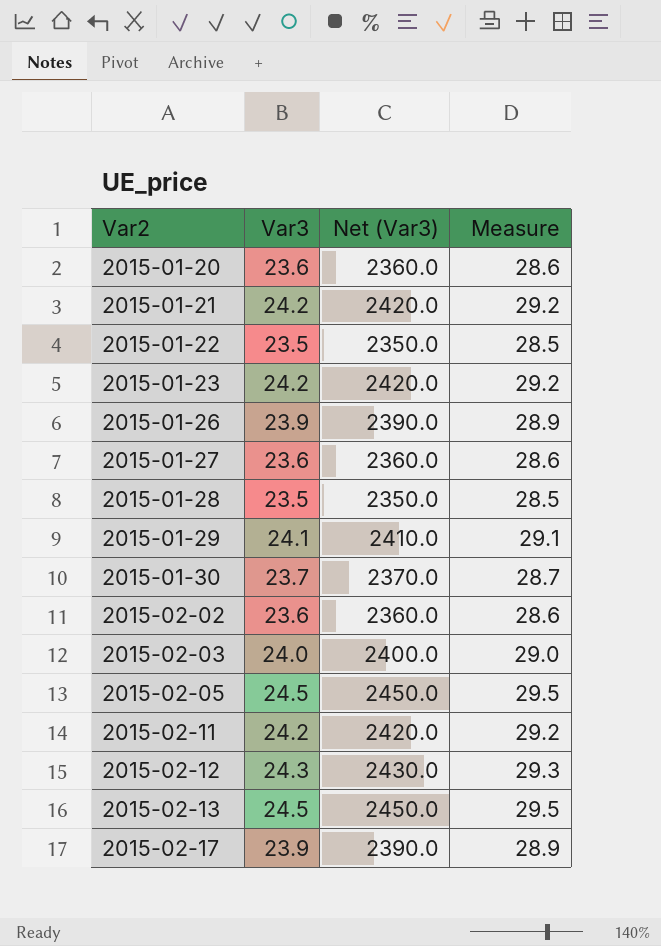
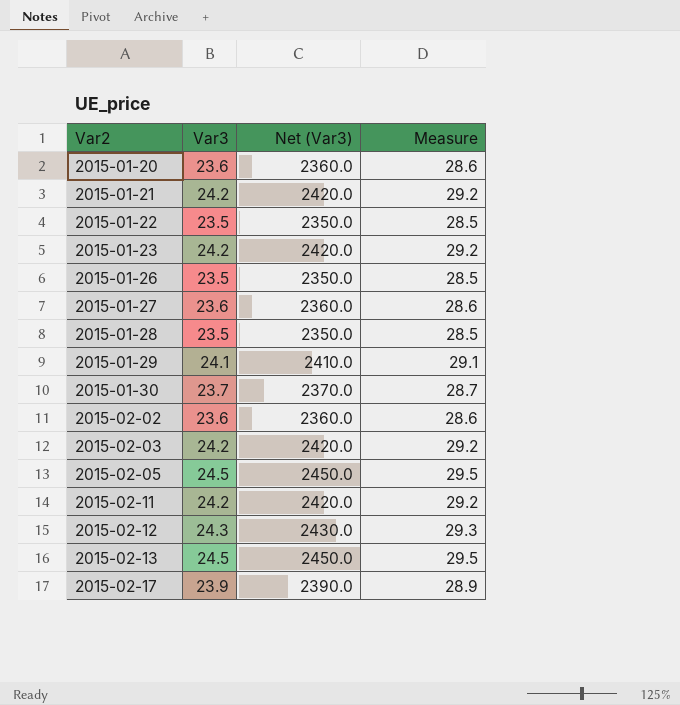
2015-01-26 | Var3: 23.9 -> 23.5
2015-01-26 | Net (Var3): 2390.0 -> 2350.0
2015-01-26 | Measure: 28.9 -> 28.5
2015-02-03 | Var3: 24.0 -> 24.2
2015-02-03 | Net (Var3): 2400.0 -> 2420.0
2015-02-03 | Measure: 29.0 -> 29.2

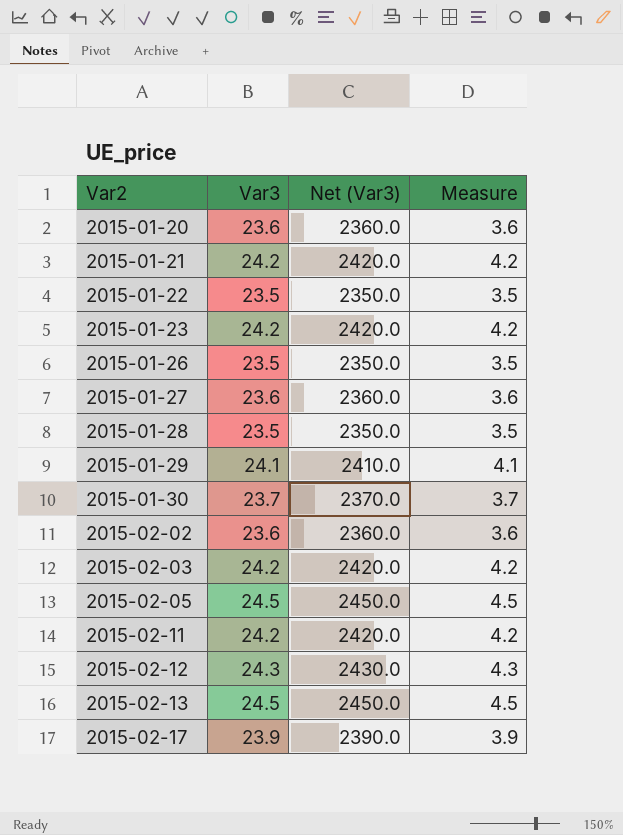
column Measure | formula: [Var3] + 5 -> [Var3] - 20

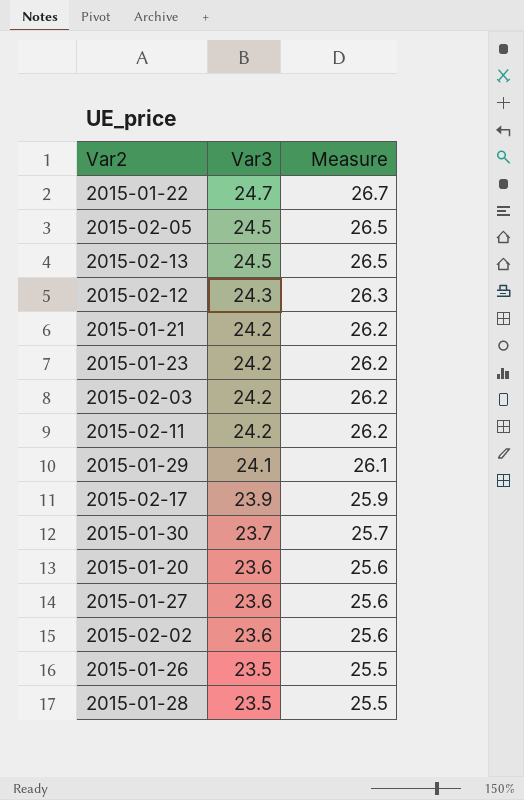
row order: Var2 ascending -> Var3 descending
column Net (Var3) | formula: [Var3] * 100 -> none
column Measure | formula: [Var3] - 20 -> [Var3] + 2
2015-01-22 | Var3: 23.5 -> 24.7

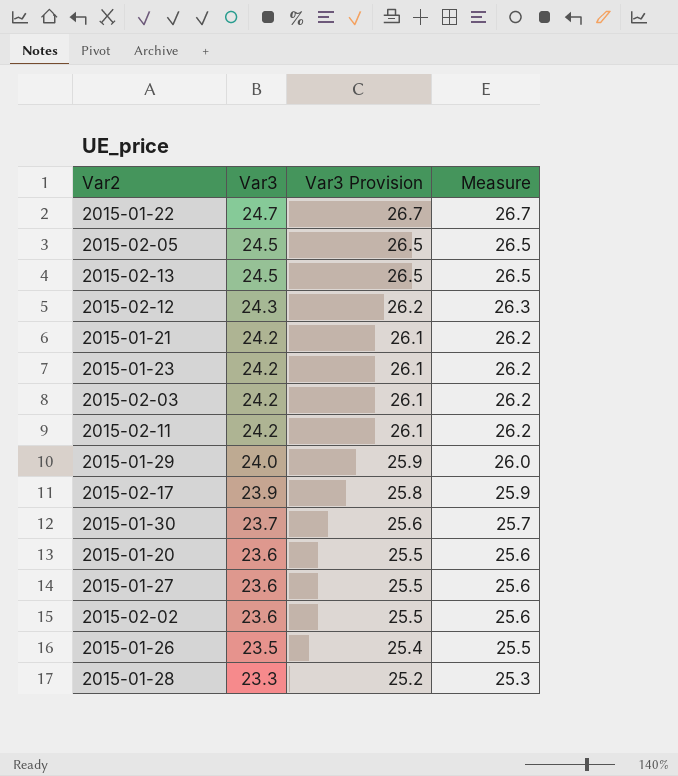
column Var3 Provision | formula: none -> [Var3] * 1.08
2015-01-29 | Var3: 24.1 -> 24.0
2015-01-29 | Measure: 26.1 -> 26.0
2015-01-28 | Var3: 23.5 -> 23.3
2015-01-28 | Measure: 25.5 -> 25.3

